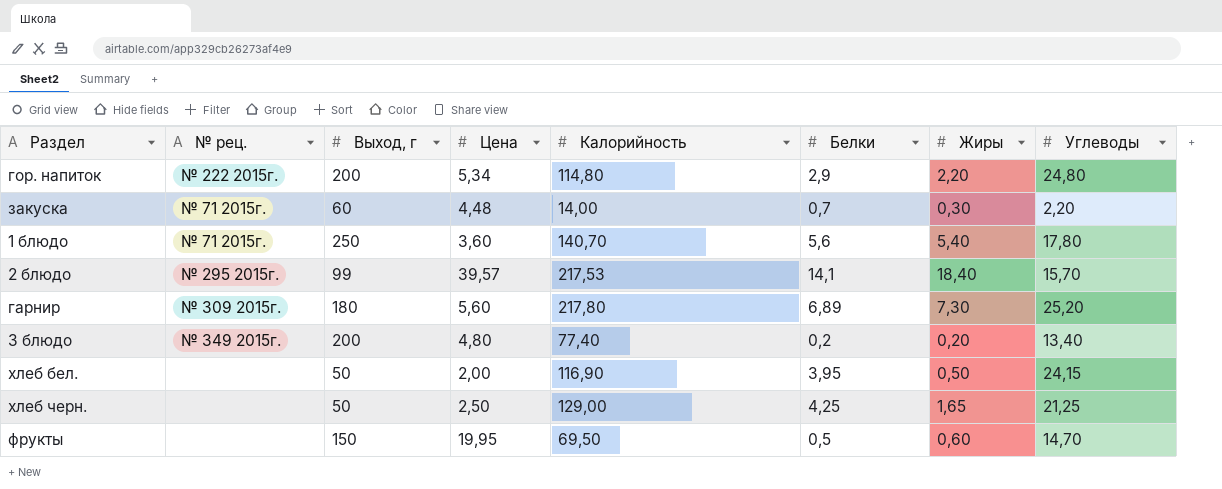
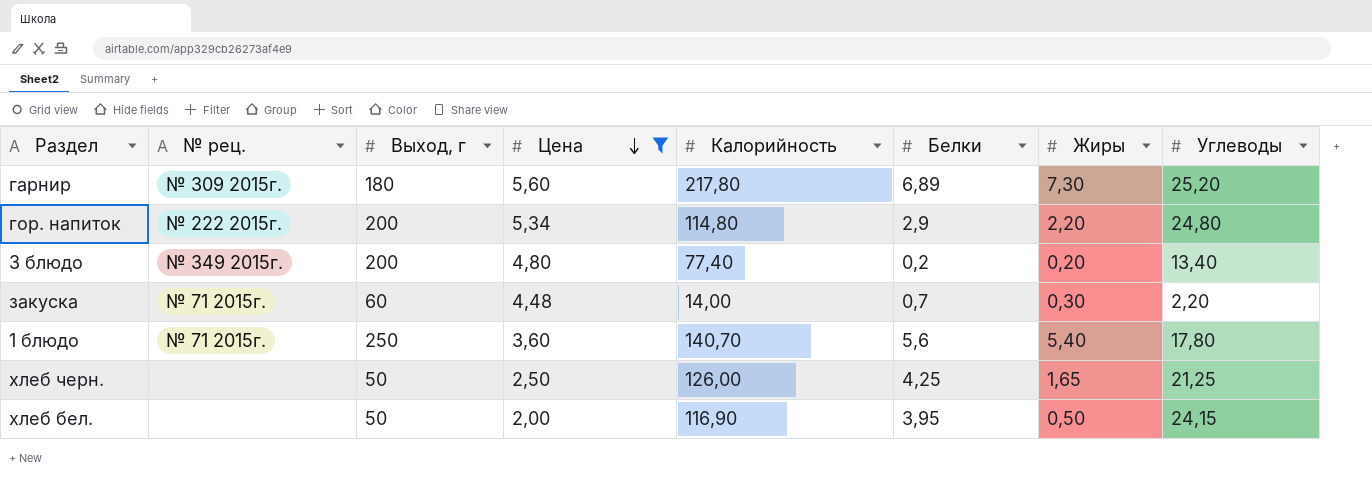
filter: none -> Цена <= 5,60
row order: none -> Цена descending
хлеб черн. | Калорийность: 129,00 -> 126,00

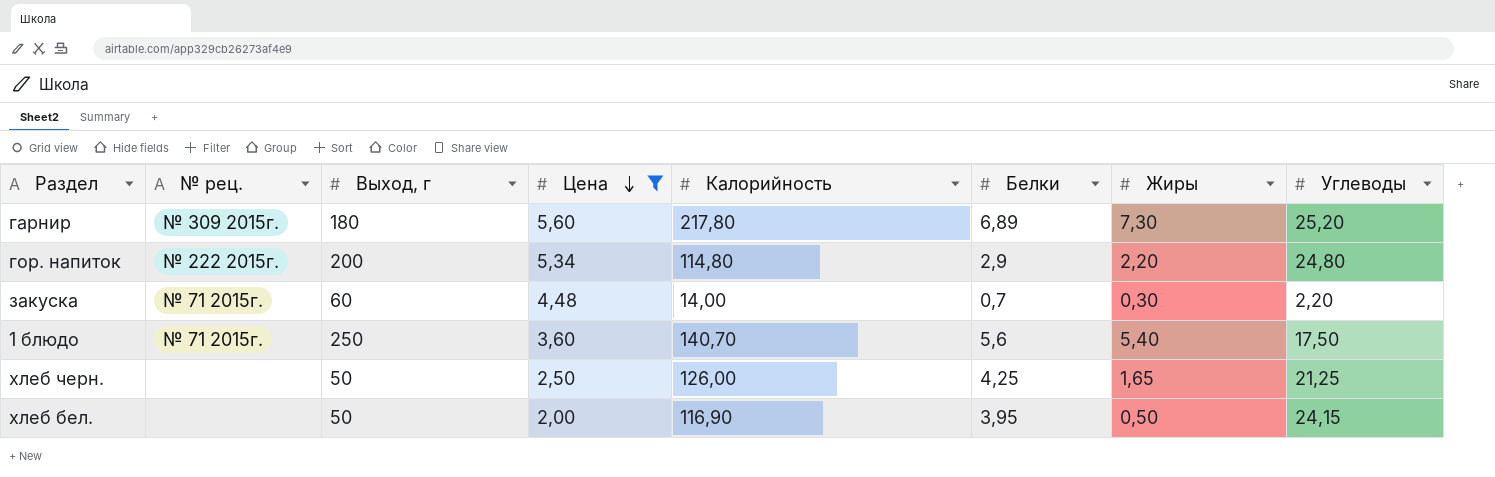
row 3 блюдо: № 349 2015г. | 200 | 4,80 | 77,40 | 0,2 | 0,20 | 13,40 -> none
1 блюдо | Углеводы: 17,80 -> 17,50

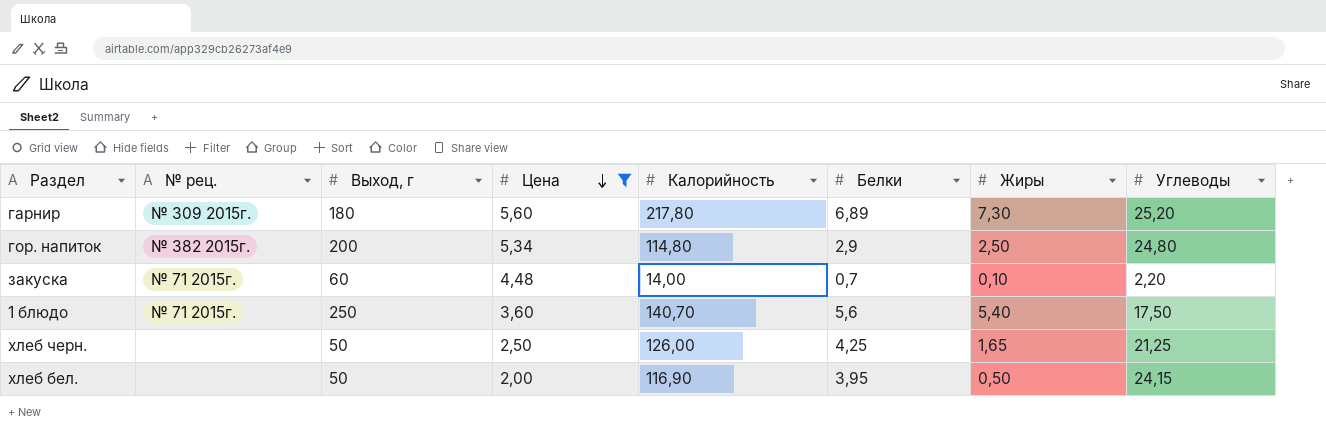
гор. напиток | № рец.: № 222 2015г. -> № 382 2015г.
гор. напиток | Жиры: 2,20 -> 2,50
закуска | Жиры: 0,30 -> 0,10

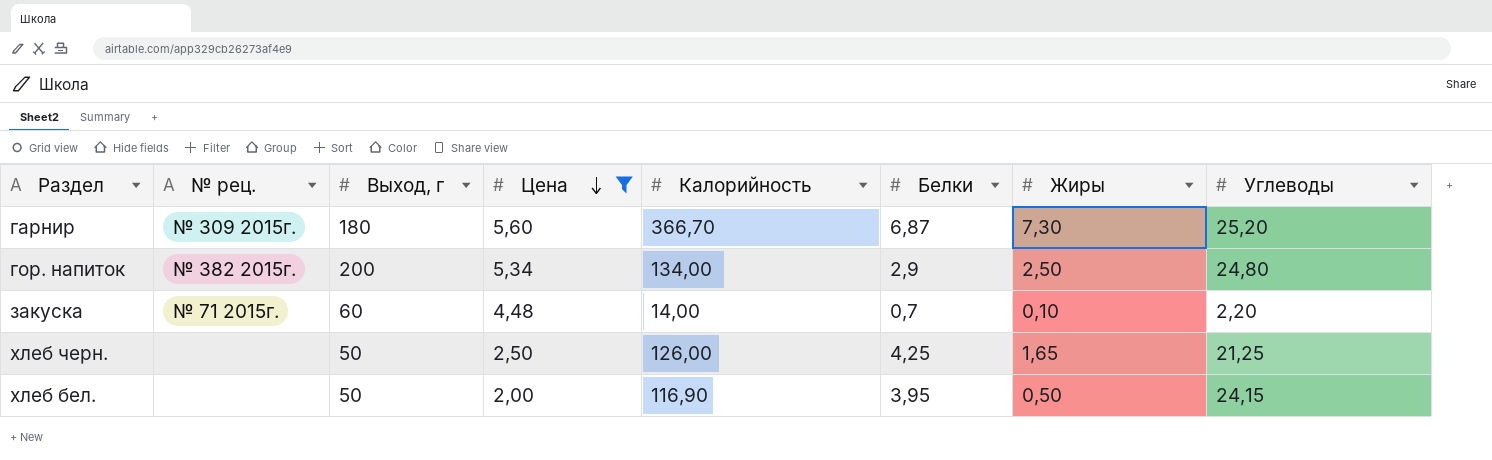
row 1 блюдо: № 71 2015г. | 250 | 3,60 | 140,70 | 5,6 | 5,40 | 17,50 -> none
гарнир | Калорийность: 217,80 -> 366,70
гарнир | Белки: 6,89 -> 6,87
гор. напиток | Калорийность: 114,80 -> 134,00

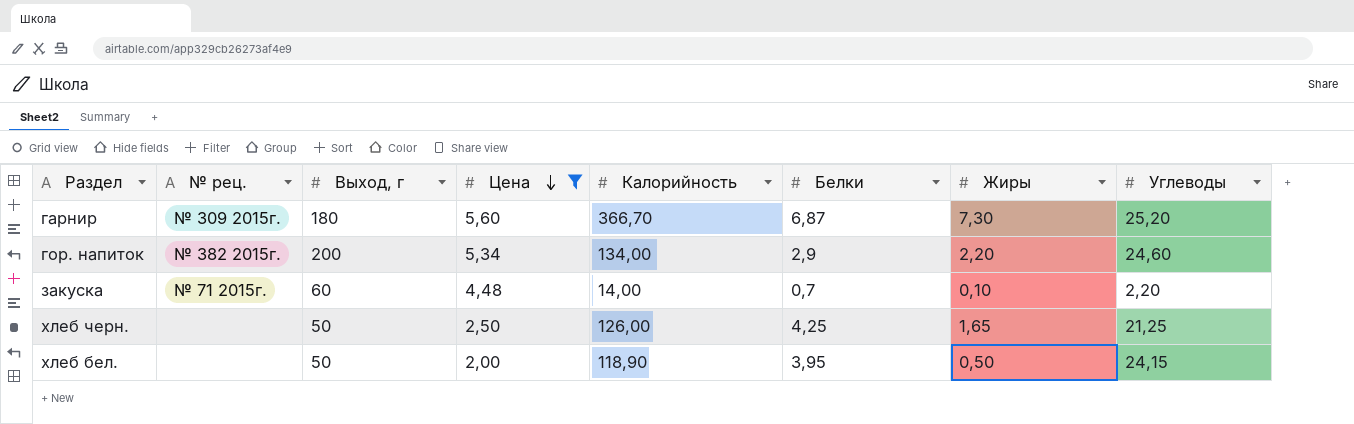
гор. напиток | Жиры: 2,50 -> 2,20
гор. напиток | Углеводы: 24,80 -> 24,60
хлеб бел. | Калорийность: 116,90 -> 118,90

